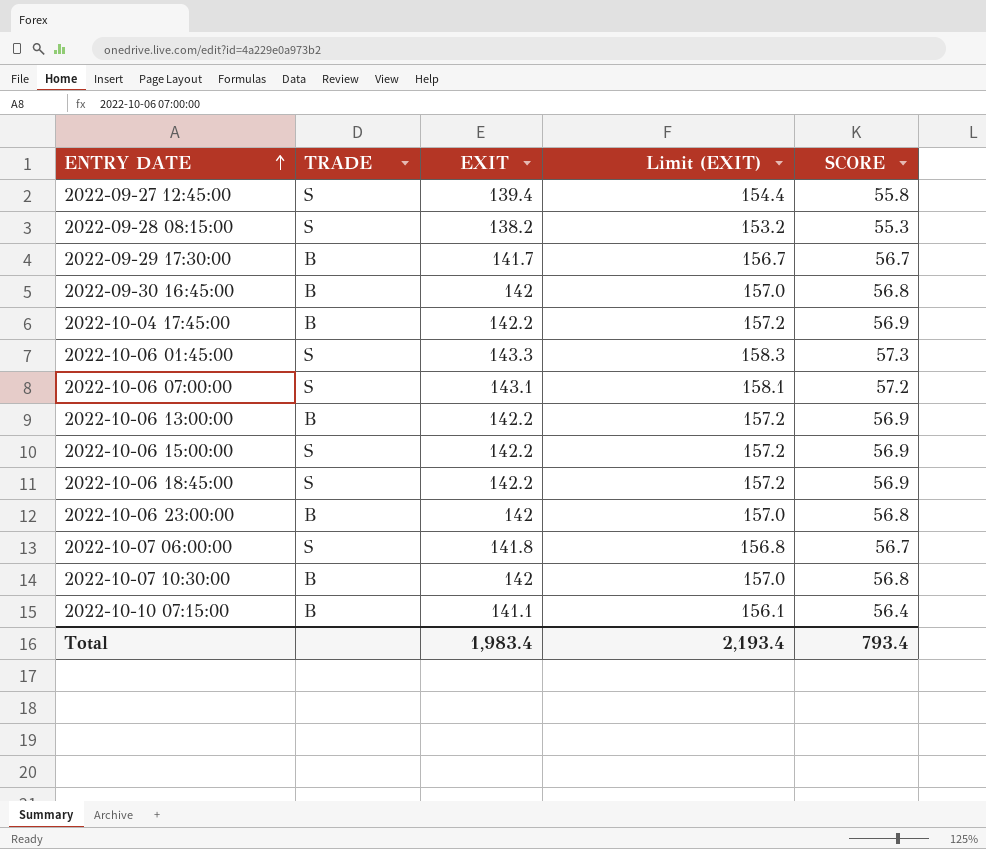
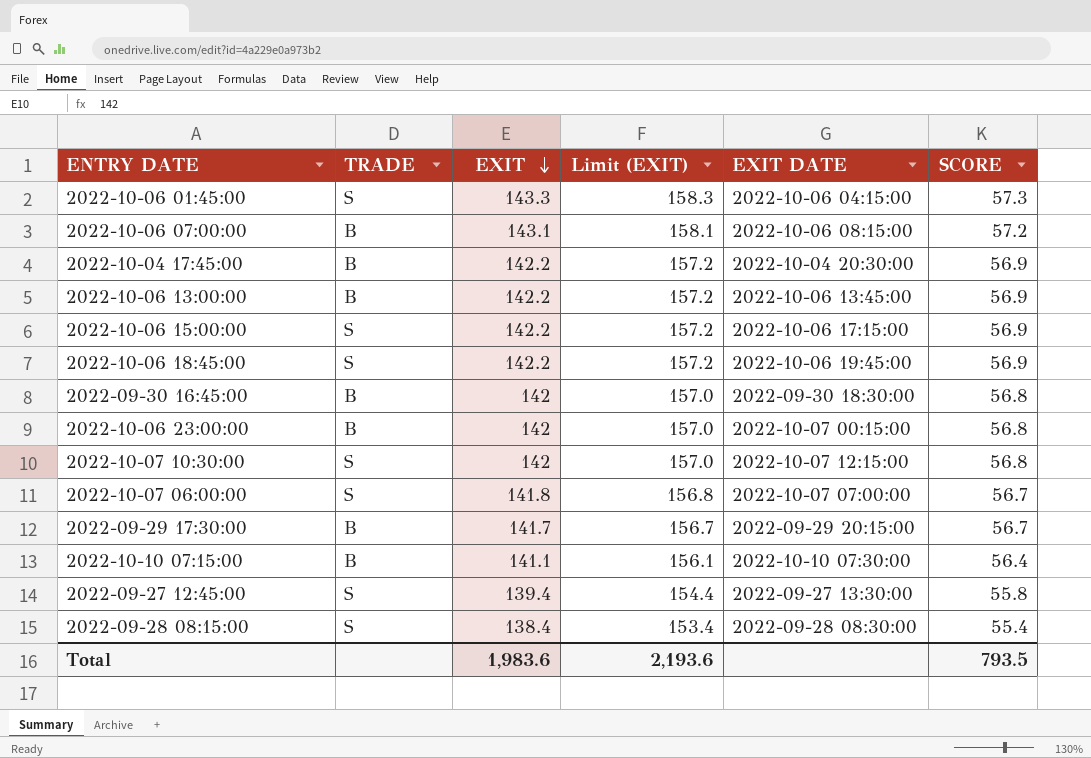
row order: ENTRY DATE ascending -> EXIT descending
column EXIT DATE | position: none -> 5
2022-10-06 07:00:00 | TRADE: S -> B
2022-10-07 10:30:00 | TRADE: B -> S
2022-09-28 08:15:00 | EXIT: 138.2 -> 138.4
2022-09-28 08:15:00 | Limit (EXIT): 153.2 -> 153.4
2022-09-28 08:15:00 | SCORE: 55.3 -> 55.4
Total | EXIT: 1,983.4 -> 1,983.6
Total | Limit (EXIT): 2,193.4 -> 2,193.6
Total | SCORE: 793.4 -> 793.5

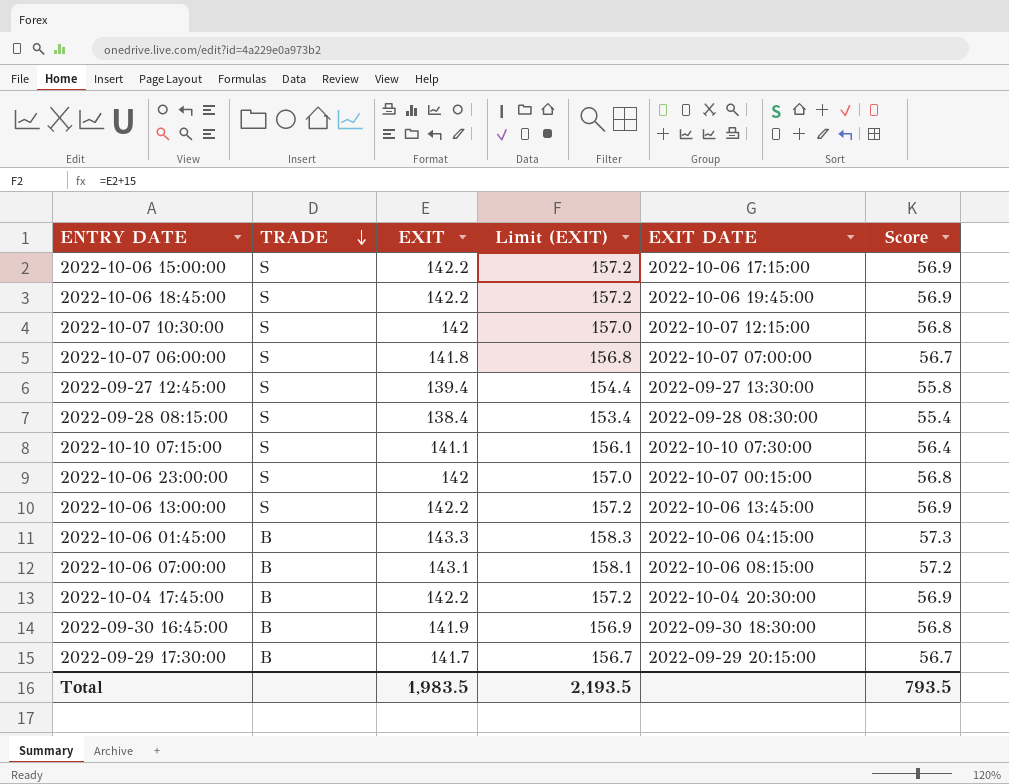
row order: EXIT descending -> TRADE descending
column name: SCORE -> Score
2022-10-10 07:15:00 | TRADE: B -> S
2022-10-06 23:00:00 | TRADE: B -> S
2022-10-06 13:00:00 | TRADE: B -> S
2022-10-06 01:45:00 | TRADE: S -> B
2022-09-30 16:45:00 | EXIT: 142 -> 141.9
2022-09-30 16:45:00 | Limit (EXIT): 157.0 -> 156.9
Total | EXIT: 1,983.6 -> 1,983.5
Total | Limit (EXIT): 2,193.6 -> 2,193.5

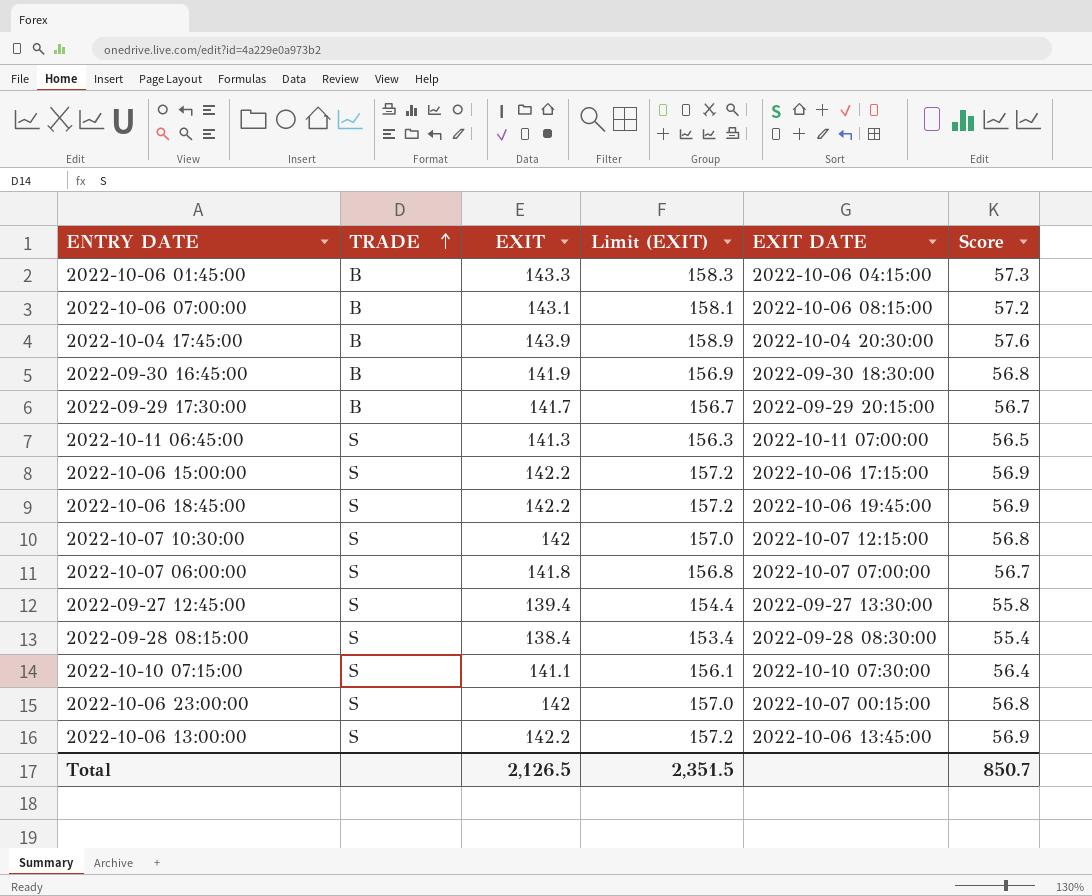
row order: TRADE descending -> TRADE ascending
2022-10-04 17:45:00 | EXIT: 142.2 -> 143.9
2022-10-04 17:45:00 | Limit (EXIT): 157.2 -> 158.9
2022-10-04 17:45:00 | Score: 56.9 -> 57.6
row 2022-10-11 06:45:00: none -> S | 141.3 | 156.3 | 2022-10-11 07:00:00 | 56.5
Total | EXIT: 1,983.5 -> 2,126.5
Total | Limit (EXIT): 2,193.5 -> 2,351.5
Total | Score: 793.5 -> 850.7

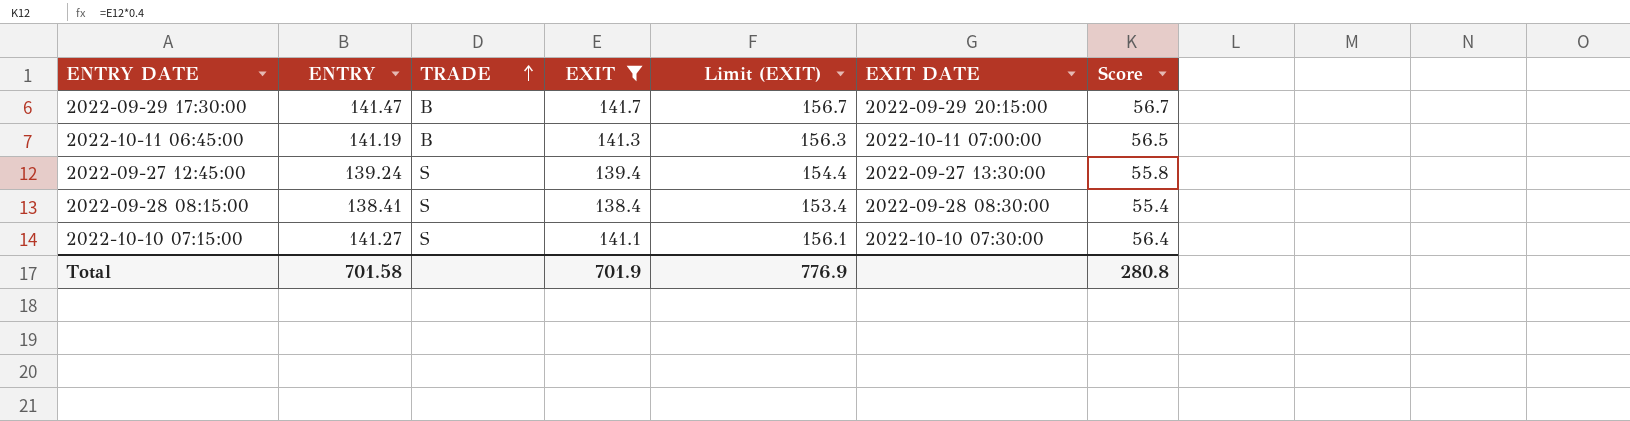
filter: none -> EXIT <= 141.7
column ENTRY | position: none -> 2
2022-10-11 06:45:00 | TRADE: S -> B
Total | EXIT: 2,126.5 -> 701.9
Total | Limit (EXIT): 2,351.5 -> 776.9
Total | Score: 850.7 -> 280.8

